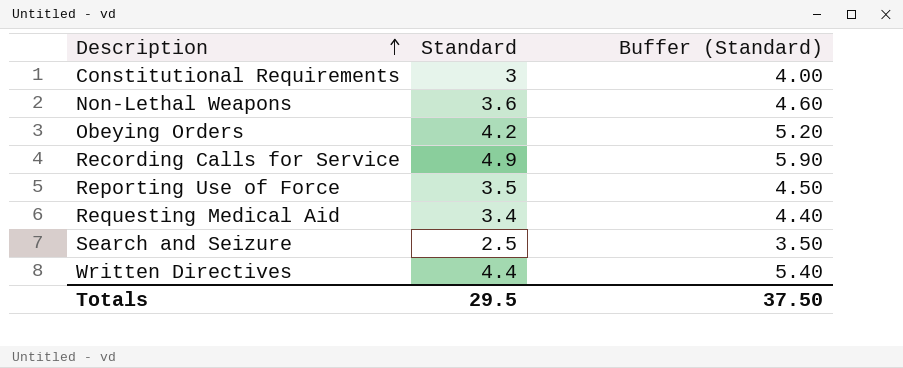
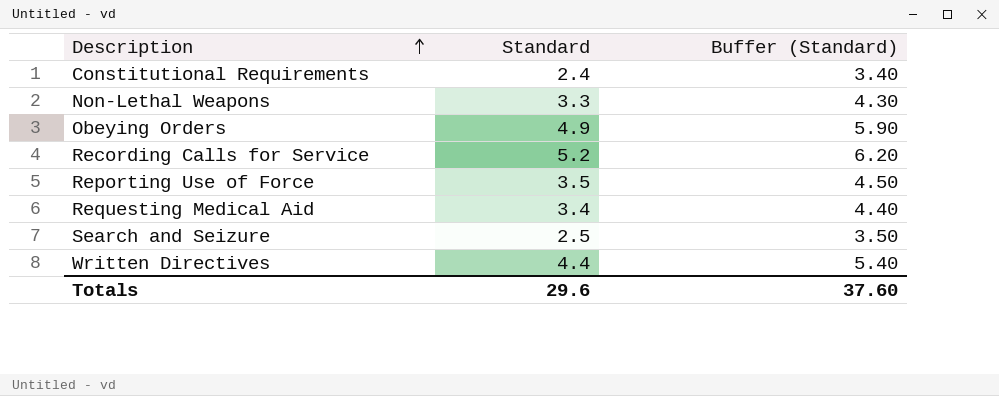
Constitutional Requirements | Standard: 3 -> 2.4
Constitutional Requirements | Buffer (Standard): 4.00 -> 3.40
Non-Lethal Weapons | Standard: 3.6 -> 3.3
Non-Lethal Weapons | Buffer (Standard): 4.60 -> 4.30
Obeying Orders | Standard: 4.2 -> 4.9
Obeying Orders | Buffer (Standard): 5.20 -> 5.90
Recording Calls for Service | Standard: 4.9 -> 5.2
Recording Calls for Service | Buffer (Standard): 5.90 -> 6.20
Totals | Standard: 29.5 -> 29.6
Totals | Buffer (Standard): 37.50 -> 37.60

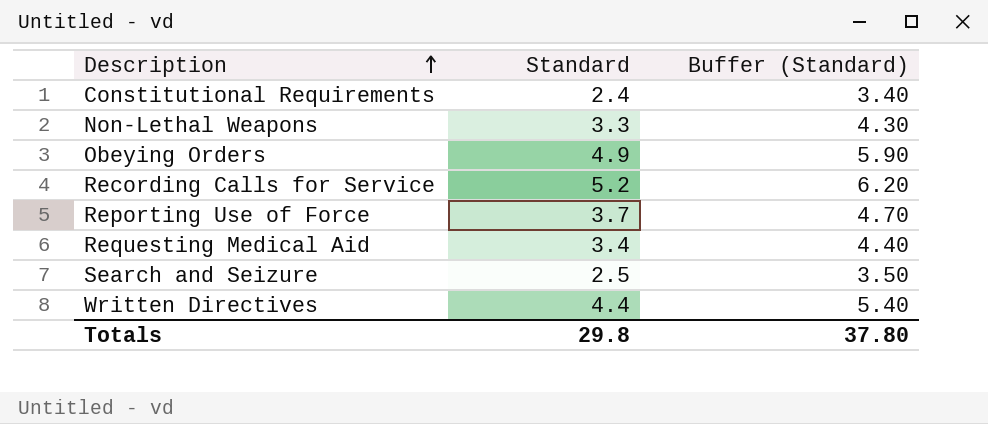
Reporting Use of Force | Standard: 3.5 -> 3.7
Reporting Use of Force | Buffer (Standard): 4.50 -> 4.70
Totals | Standard: 29.6 -> 29.8
Totals | Buffer (Standard): 37.60 -> 37.80

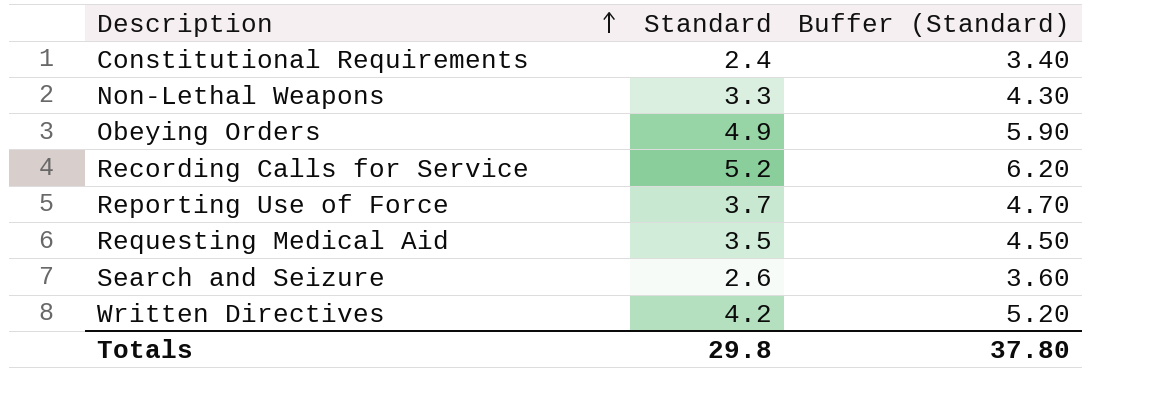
Requesting Medical Aid | Standard: 3.4 -> 3.5
Requesting Medical Aid | Buffer (Standard): 4.40 -> 4.50
Search and Seizure | Standard: 2.5 -> 2.6
Search and Seizure | Buffer (Standard): 3.50 -> 3.60
Written Directives | Standard: 4.4 -> 4.2
Written Directives | Buffer (Standard): 5.40 -> 5.20

